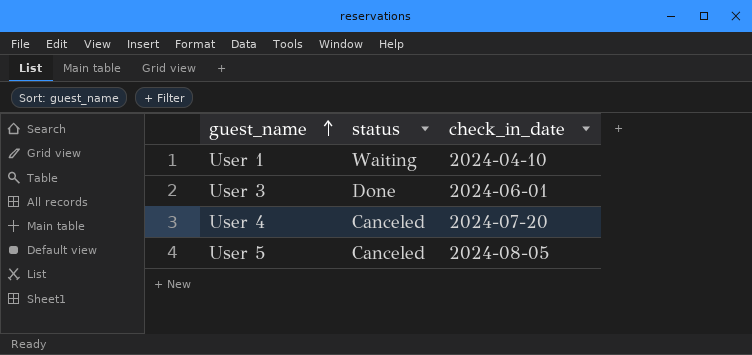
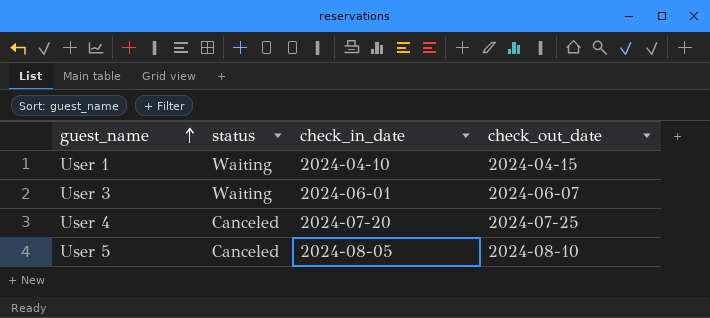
column check_out_date | position: none -> 4
User 3 | status: Done -> Waiting

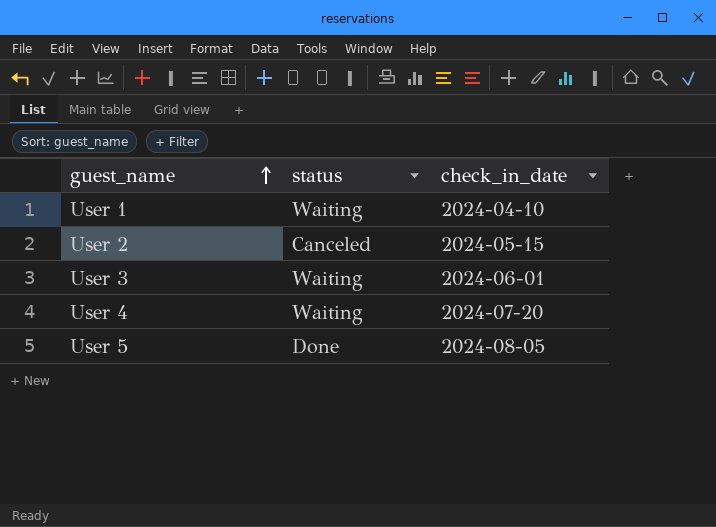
column check_out_date | position: 4 -> none
row User 2: none -> Canceled | 2024-05-15
User 4 | status: Canceled -> Waiting
User 5 | status: Canceled -> Done

